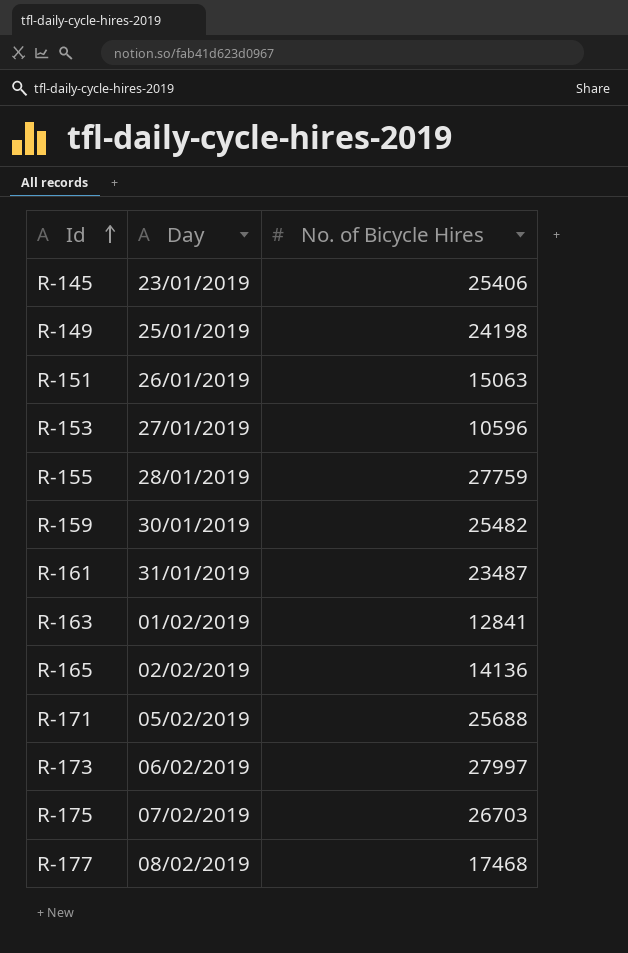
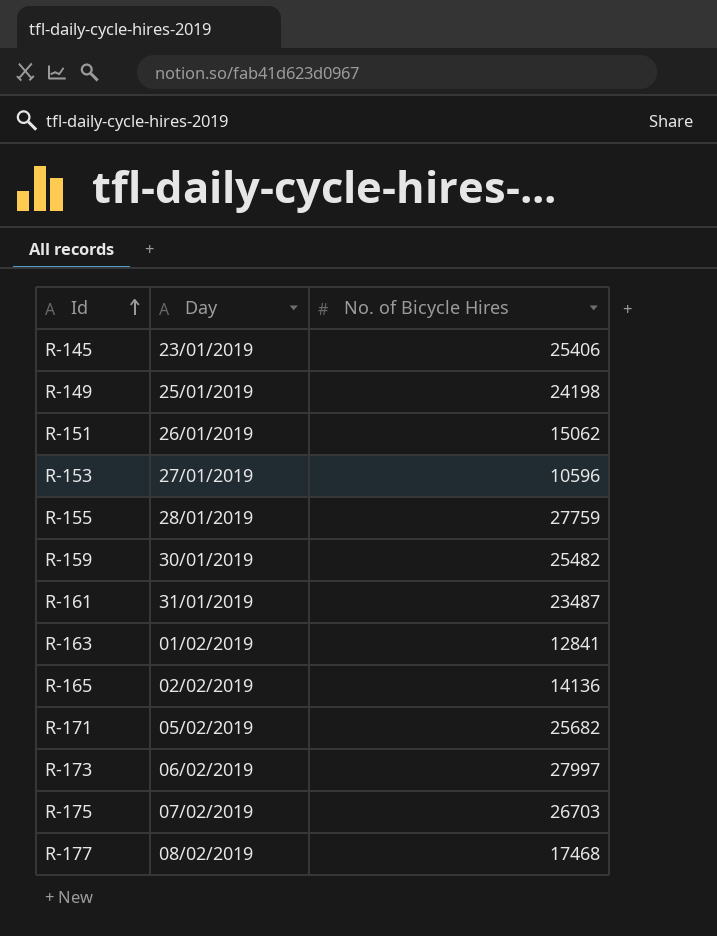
R-151 | No. of Bicycle Hires: 15063 -> 15062
R-171 | No. of Bicycle Hires: 25688 -> 25682

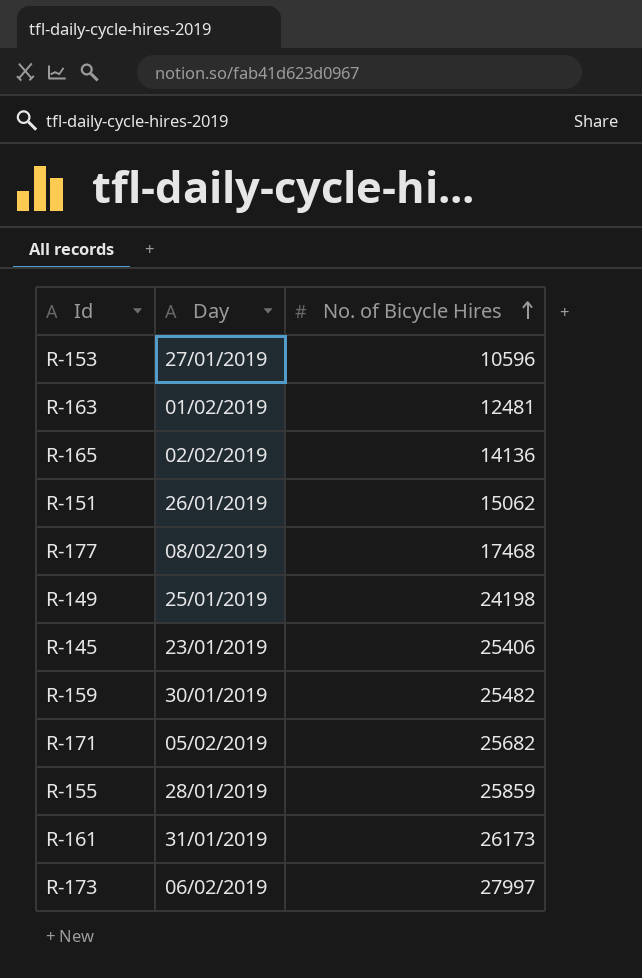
row order: Id ascending -> No. of Bicycle Hires ascending
row R-175: 07/02/2019 | 26703 -> none
R-163 | No. of Bicycle Hires: 12841 -> 12481
R-155 | No. of Bicycle Hires: 27759 -> 25859
R-161 | No. of Bicycle Hires: 23487 -> 26173

